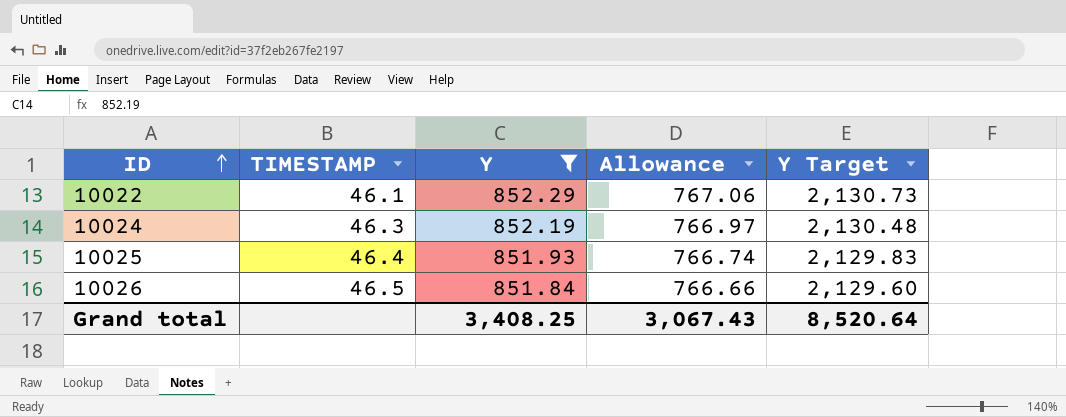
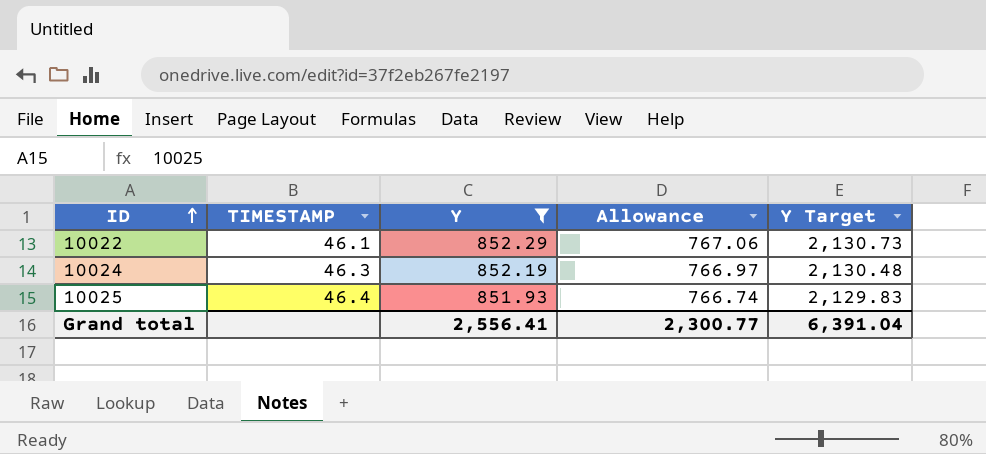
row 10026: 46.5 | 851.84 | 766.66 | 2,129.60 -> none
Grand total | Y: 3,408.25 -> 2,556.41
Grand total | Allowance: 3,067.43 -> 2,300.77
Grand total | Y Target: 8,520.64 -> 6,391.04

